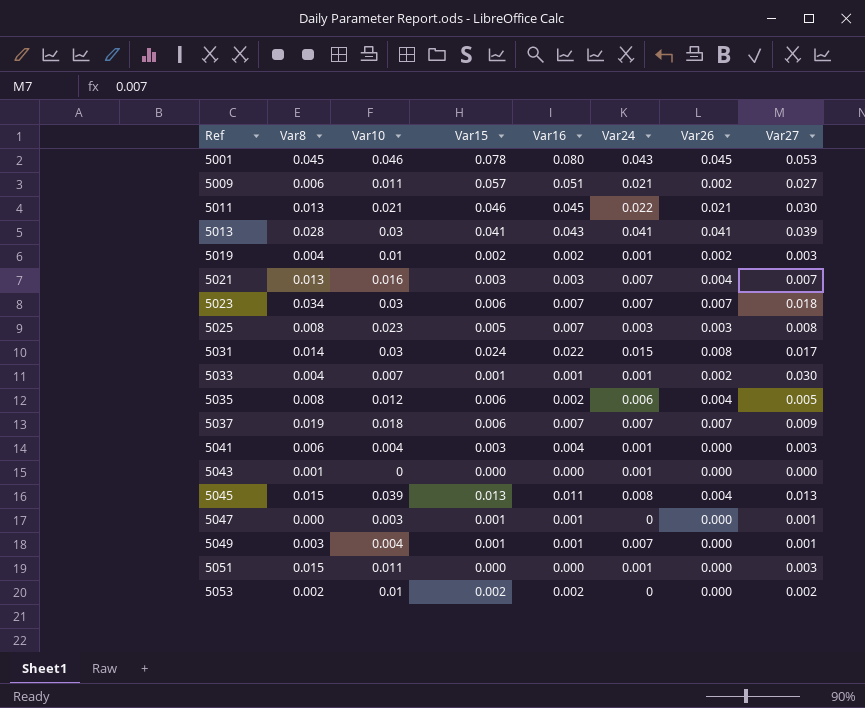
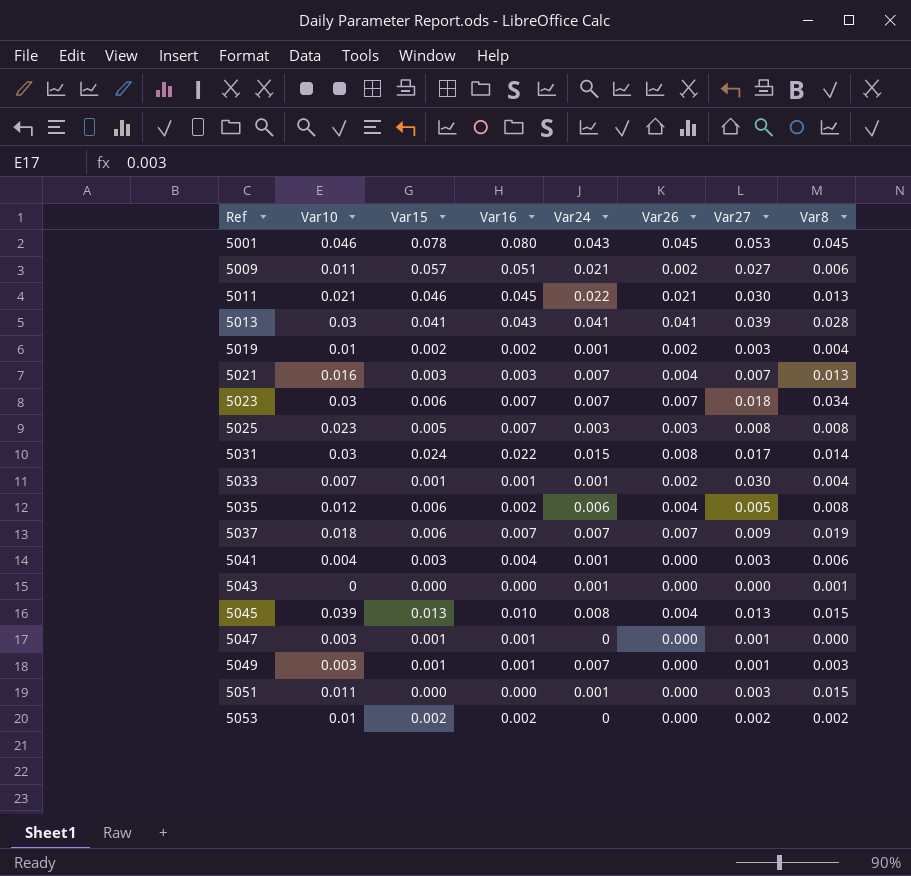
column Var8 | position: 2 -> 8
5045 | Var16: 0.011 -> 0.010
5049 | Var10: 0.004 -> 0.003

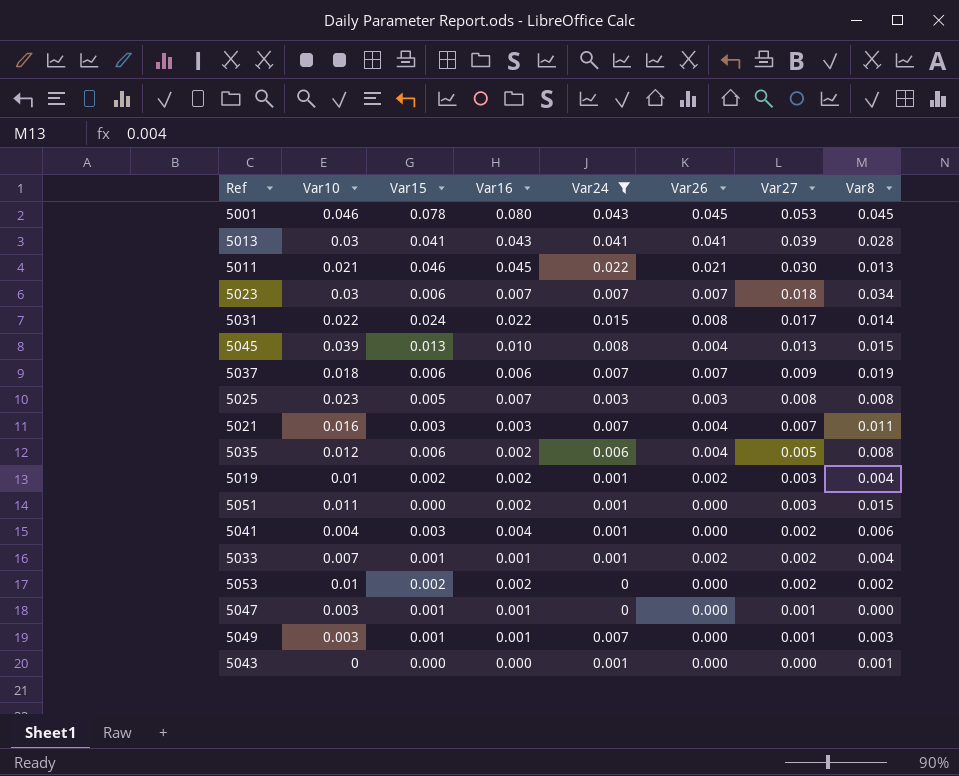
filter: none -> Var24 != 0.021
row order: Ref ascending -> Var27 descending
5031 | Var10: 0.03 -> 0.022
5037 | Var16: 0.007 -> 0.006
5021 | Var8: 0.013 -> 0.011
5051 | Var16: 0.000 -> 0.002
5041 | Var27: 0.003 -> 0.002
5033 | Var27: 0.030 -> 0.002

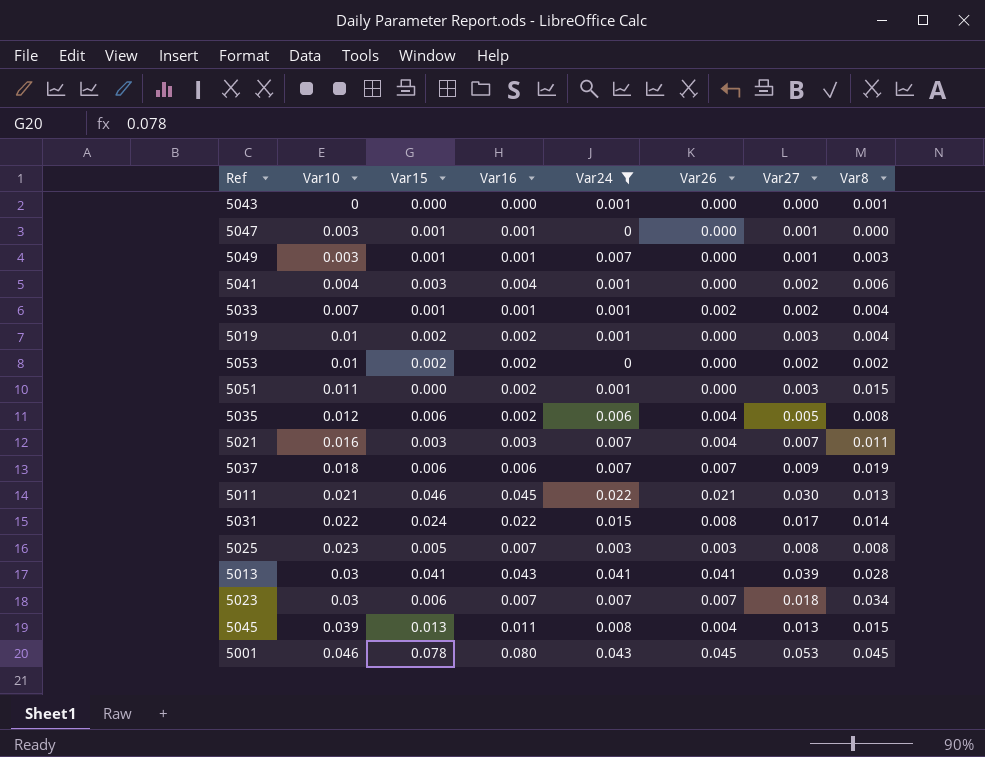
row order: Var27 descending -> Var10 ascending
5019 | Var26: 0.002 -> 0.000
5045 | Var16: 0.010 -> 0.011

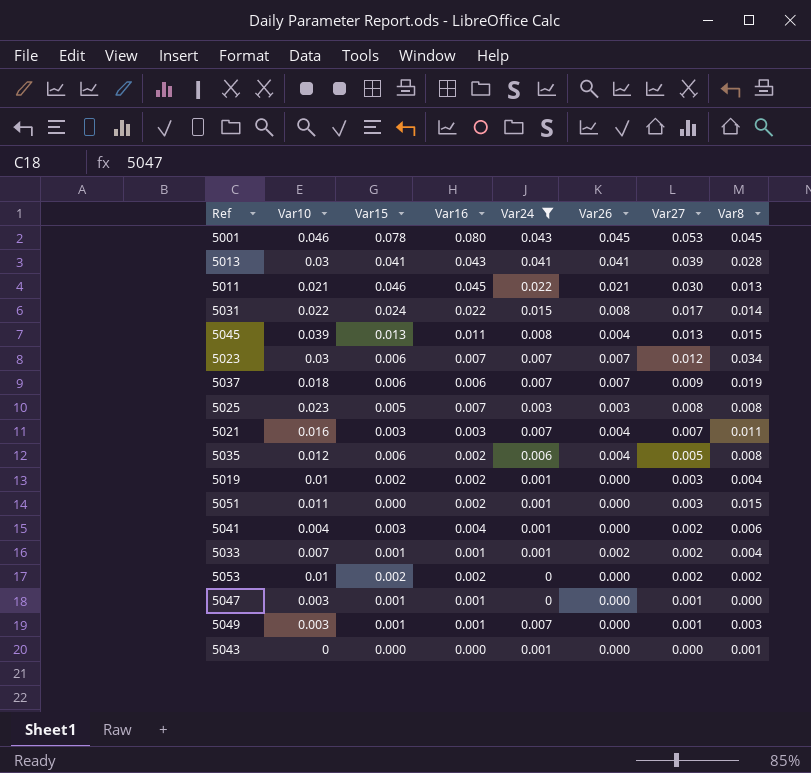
row order: Var10 ascending -> Var27 descending
5023 | Var27: 0.018 -> 0.012

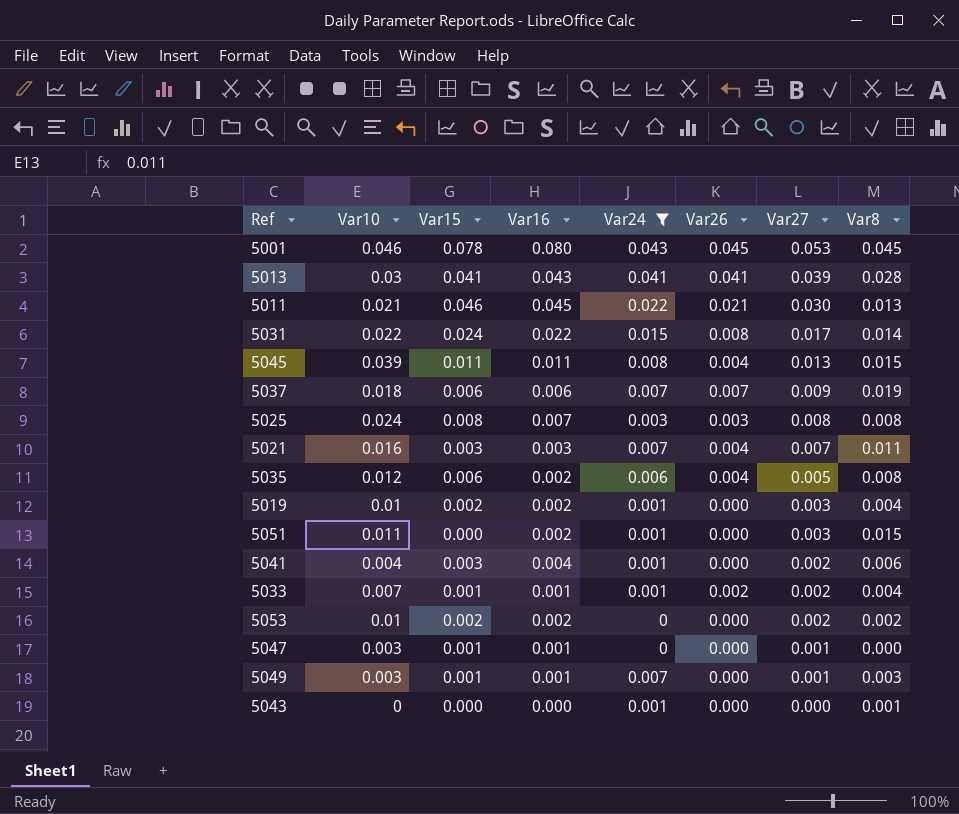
row 5023: 0.03 | 0.006 | 0.007 | 0.007 | 0.007 | 0.012 | 0.034 -> none
5045 | Var15: 0.013 -> 0.011
5025 | Var10: 0.023 -> 0.024
5025 | Var15: 0.005 -> 0.008

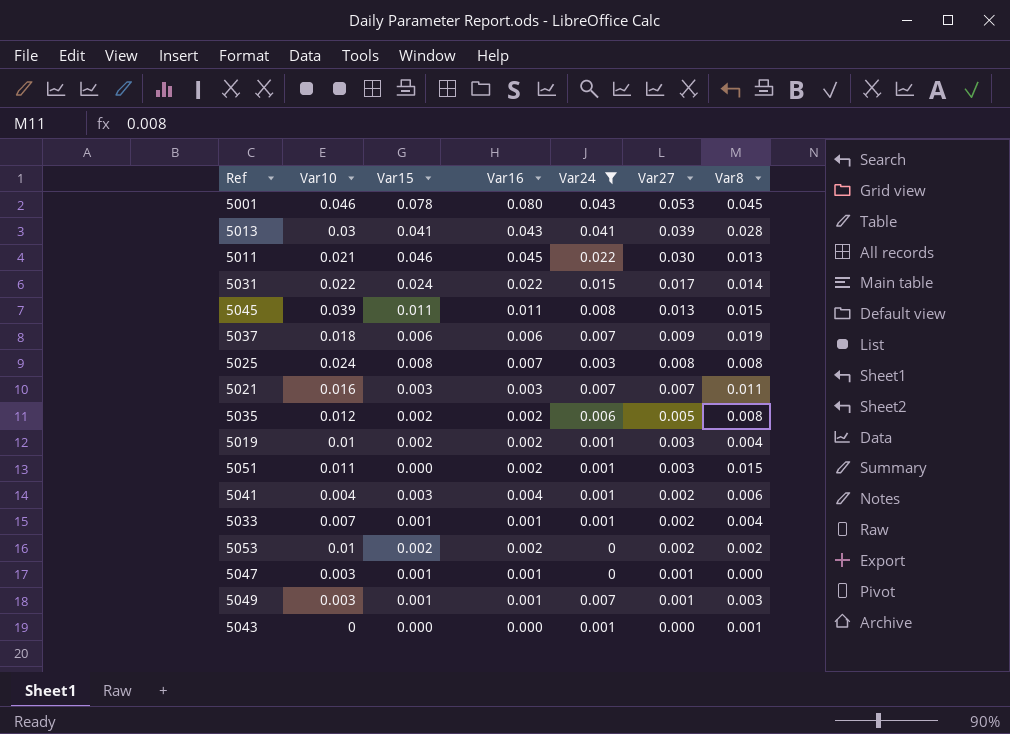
column Var26 | position: 6 -> none
5035 | Var15: 0.006 -> 0.002

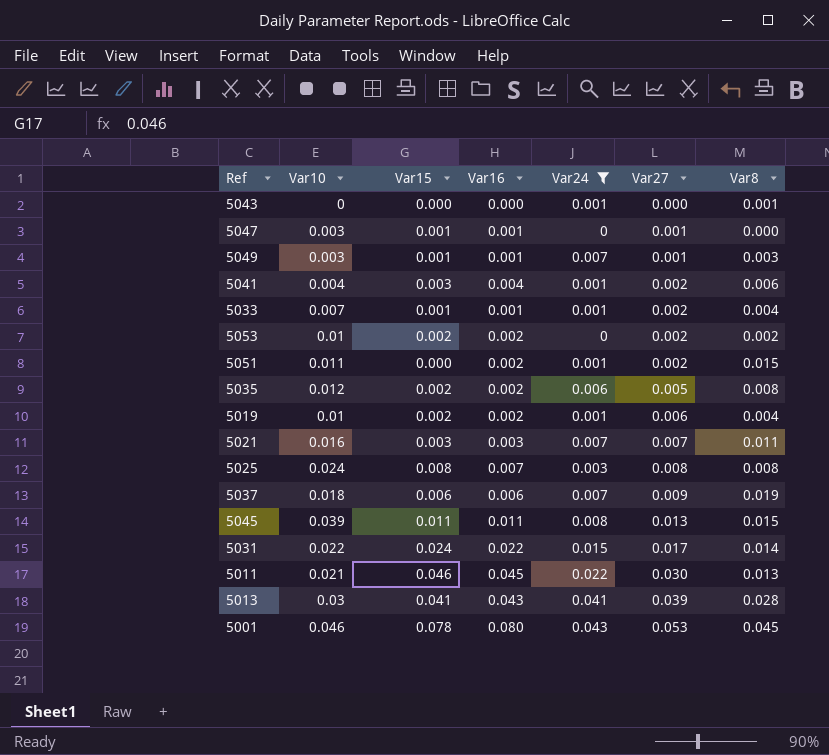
row order: Var27 descending -> Var27 ascending
5051 | Var27: 0.003 -> 0.002
5019 | Var27: 0.003 -> 0.006

